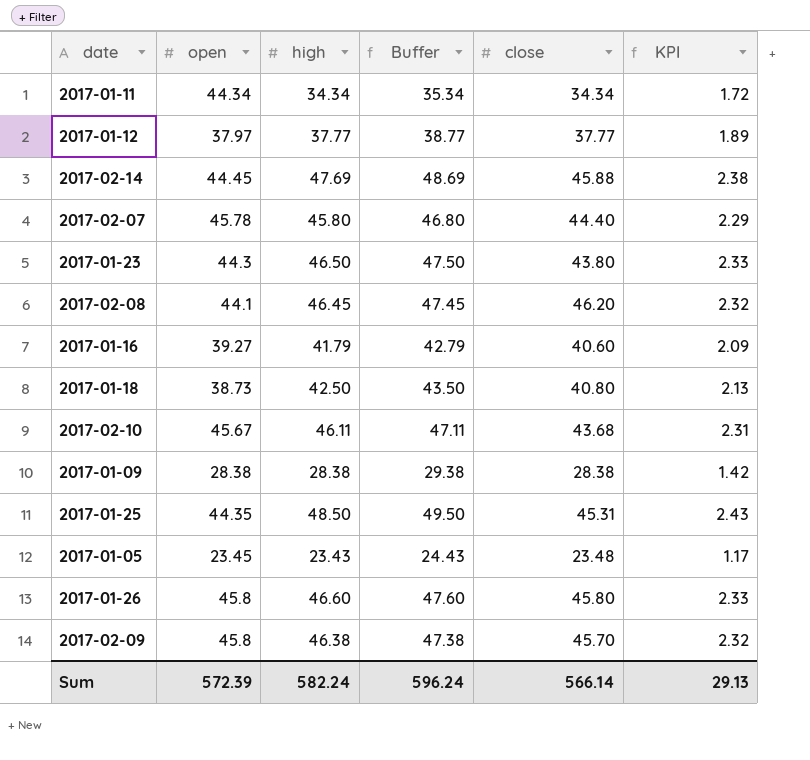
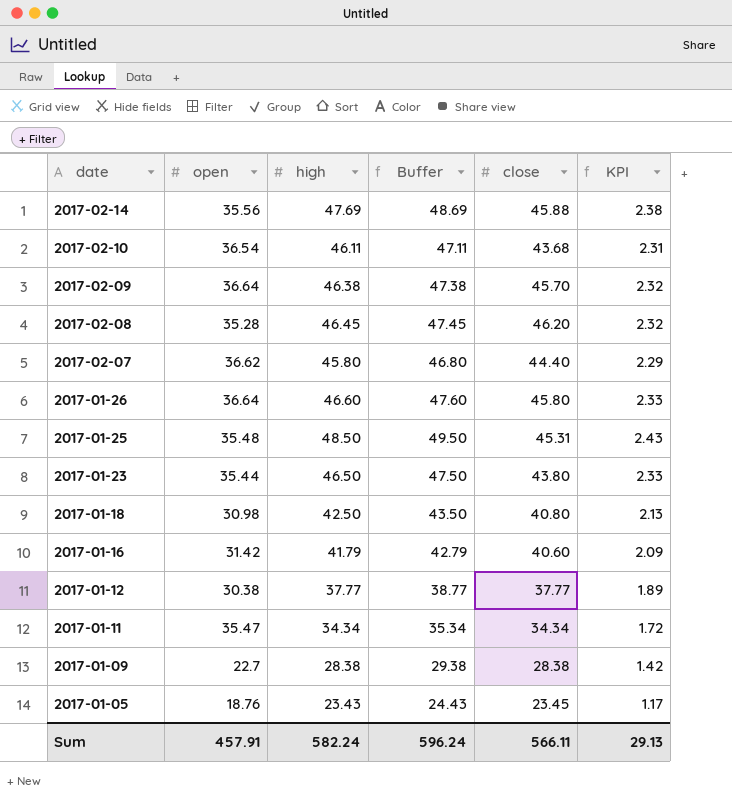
row order: none -> date descending
2017-02-14 | open: 44.45 -> 35.56
2017-02-10 | open: 45.67 -> 36.54
2017-02-09 | open: 45.8 -> 36.64
2017-02-08 | open: 44.1 -> 35.28
2017-02-07 | open: 45.78 -> 36.62
2017-01-26 | open: 45.8 -> 36.64
2017-01-25 | open: 44.35 -> 35.48
2017-01-23 | open: 44.3 -> 35.44
2017-01-18 | open: 38.73 -> 30.98
2017-01-16 | open: 39.27 -> 31.42
2017-01-12 | open: 37.97 -> 30.38
2017-01-11 | open: 44.34 -> 35.47
2017-01-09 | open: 28.38 -> 22.7
2017-01-05 | open: 23.45 -> 18.76
2017-01-05 | close: 23.48 -> 23.45
Sum | open: 572.39 -> 457.91
Sum | close: 566.14 -> 566.11

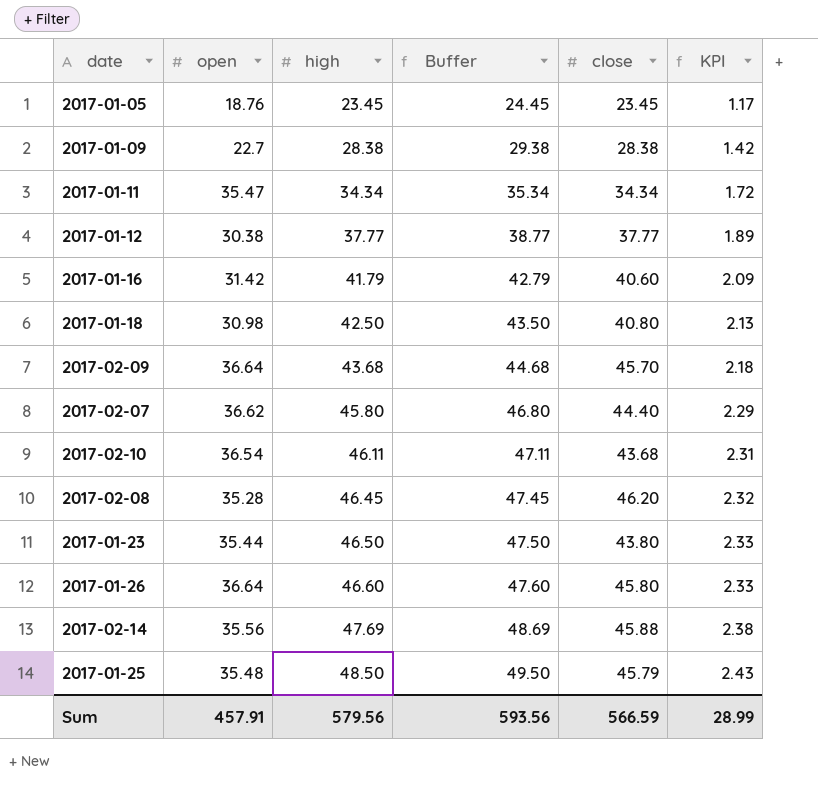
row order: date descending -> high ascending
2017-01-05 | high: 23.43 -> 23.45
2017-01-05 | Buffer: 24.43 -> 24.45
2017-02-09 | high: 46.38 -> 43.68
2017-02-09 | Buffer: 47.38 -> 44.68
2017-02-09 | KPI: 2.32 -> 2.18
2017-01-25 | close: 45.31 -> 45.79
Sum | high: 582.24 -> 579.56
Sum | Buffer: 596.24 -> 593.56
Sum | close: 566.11 -> 566.59
Sum | KPI: 29.13 -> 28.99

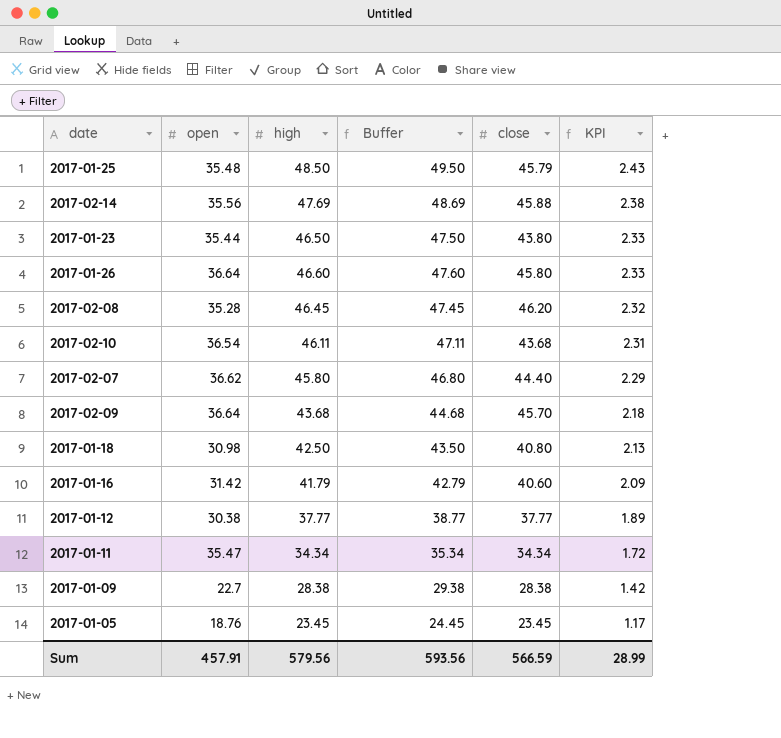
row order: high ascending -> KPI descending

